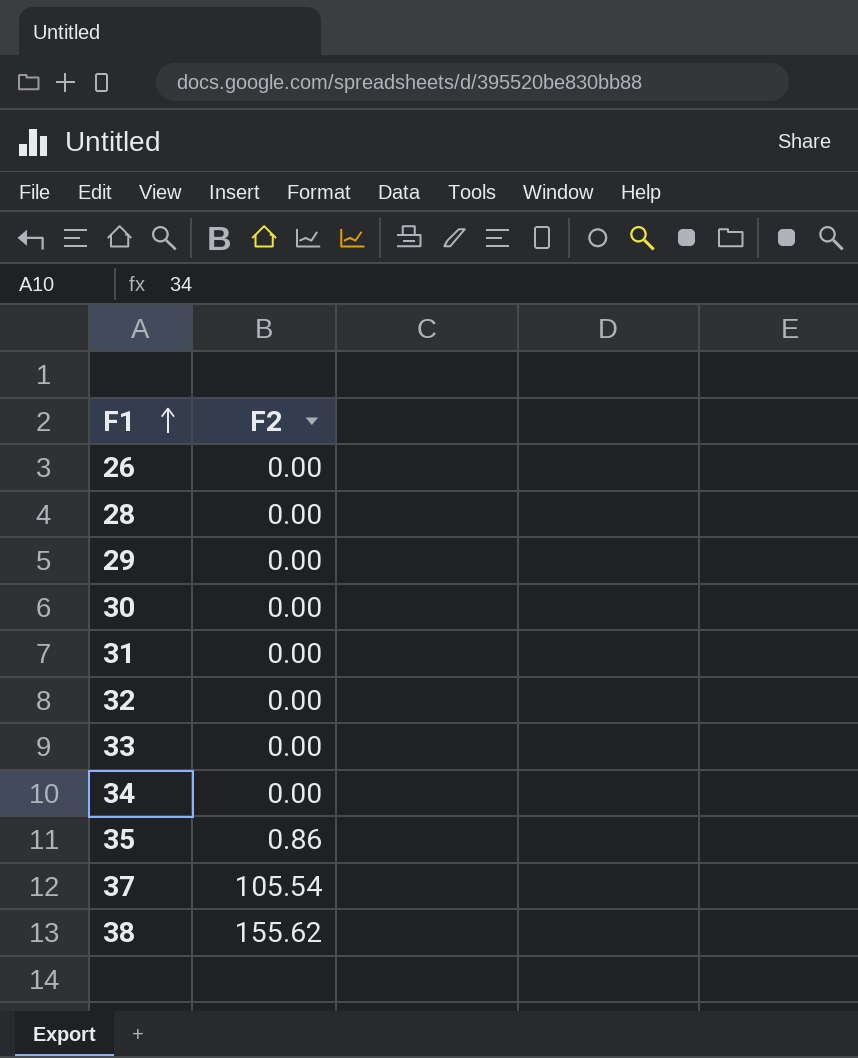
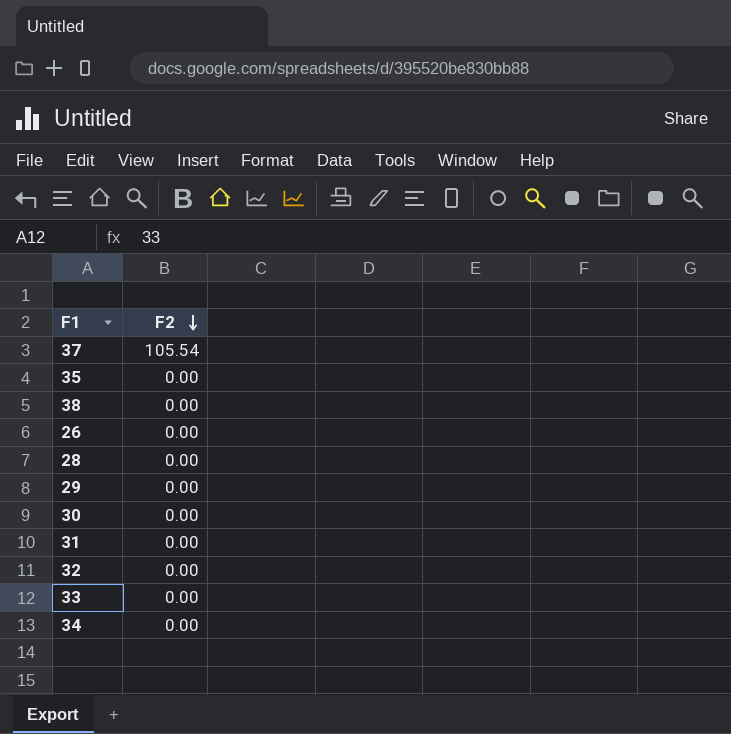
row order: F1 ascending -> F2 descending
35 | F2: 0.86 -> 0.00
38 | F2: 155.62 -> 0.00

